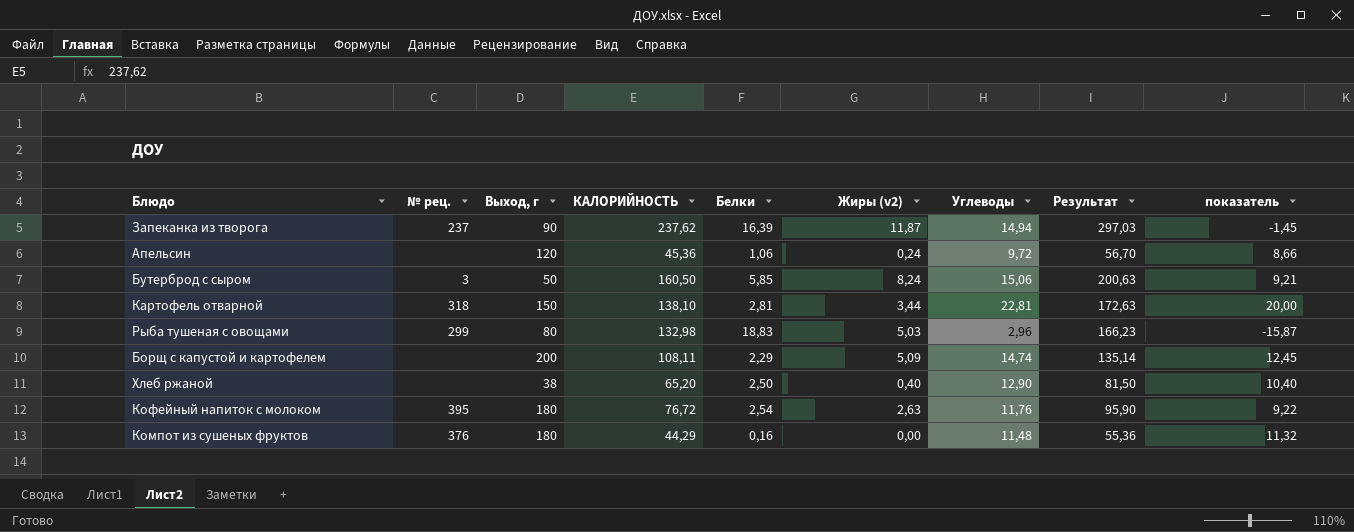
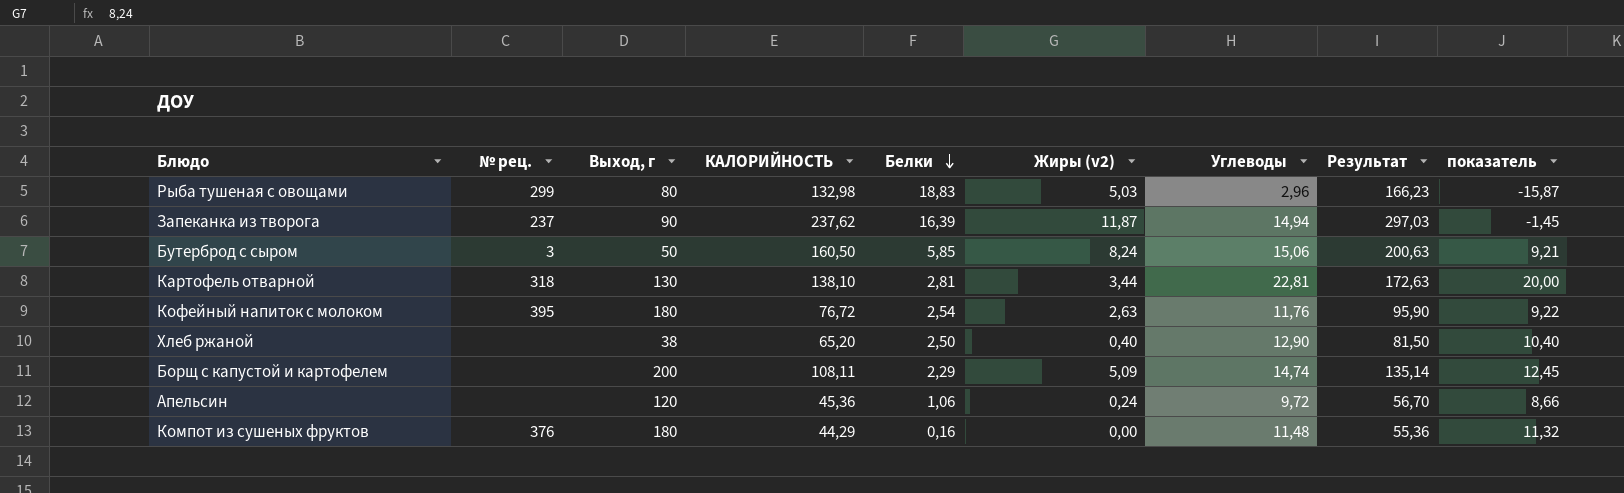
row order: none -> Белки descending
Картофель отварной | Выход, г: 150 -> 130

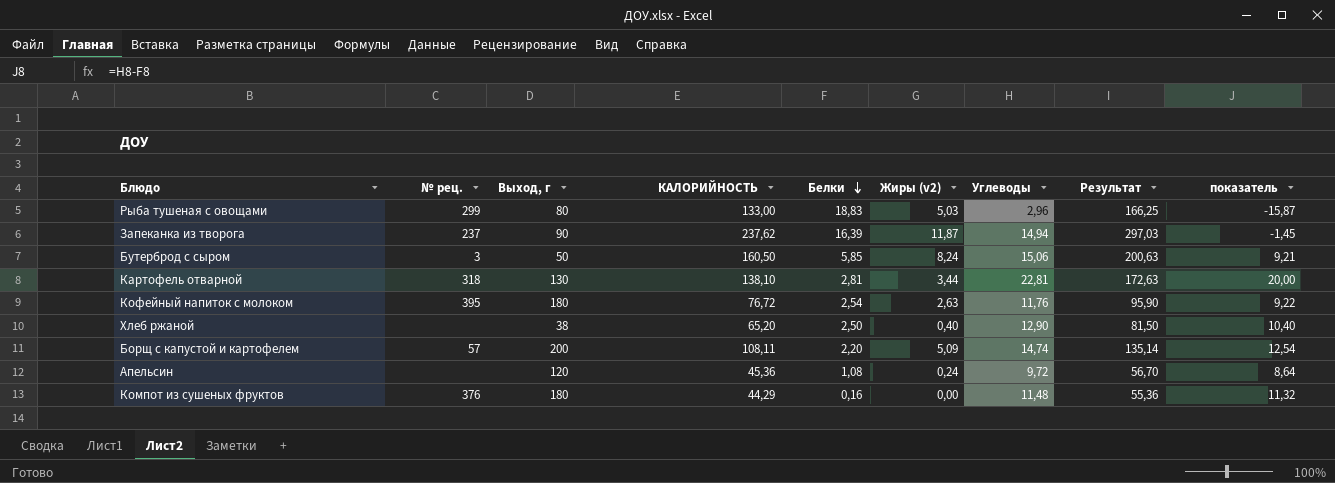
Рыба тушеная с овощами | КАЛОРИЙНОСТЬ: 132,98 -> 133,00
Рыба тушеная с овощами | Результат: 166,23 -> 166,25
Борщ с капустой и картофелем | № рец.: none -> 57
Борщ с капустой и картофелем | Белки: 2,29 -> 2,20
Борщ с капустой и картофелем | показатель: 12,45 -> 12,54
Апельсин | Белки: 1,06 -> 1,08
Апельсин | показатель: 8,66 -> 8,64

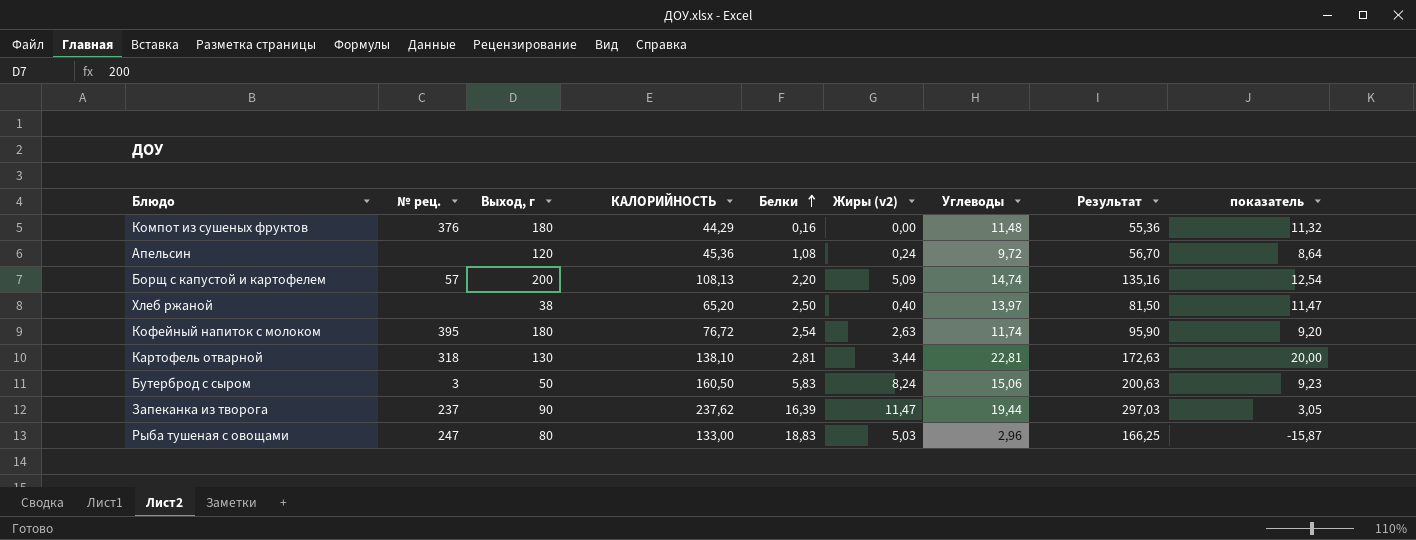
row order: Белки descending -> Белки ascending
Борщ с капустой и картофелем | КАЛОРИЙНОСТЬ: 108,11 -> 108,13
Борщ с капустой и картофелем | Результат: 135,14 -> 135,16
Хлеб ржаной | Углеводы: 12,90 -> 13,97
Хлеб ржаной | показатель: 10,40 -> 11,47
Кофейный напиток с молоком | Углеводы: 11,76 -> 11,74
Кофейный напиток с молоком | показатель: 9,22 -> 9,20
Бутерброд с сыром | Белки: 5,85 -> 5,83
Бутерброд с сыром | показатель: 9,21 -> 9,23
Запеканка из творога | Жиры (v2): 11,87 -> 11,47
Запеканка из творога | Углеводы: 14,94 -> 19,44
Запеканка из творога | показатель: -1,45 -> 3,05
Рыба тушеная с овощами | № рец.: 299 -> 247

